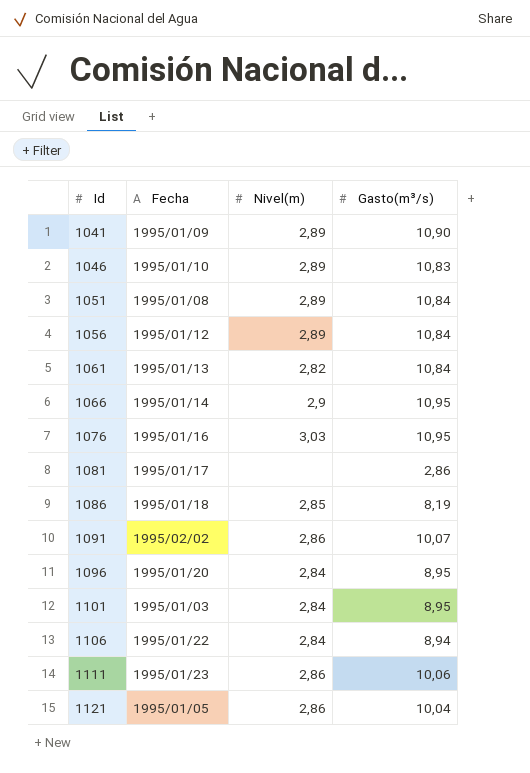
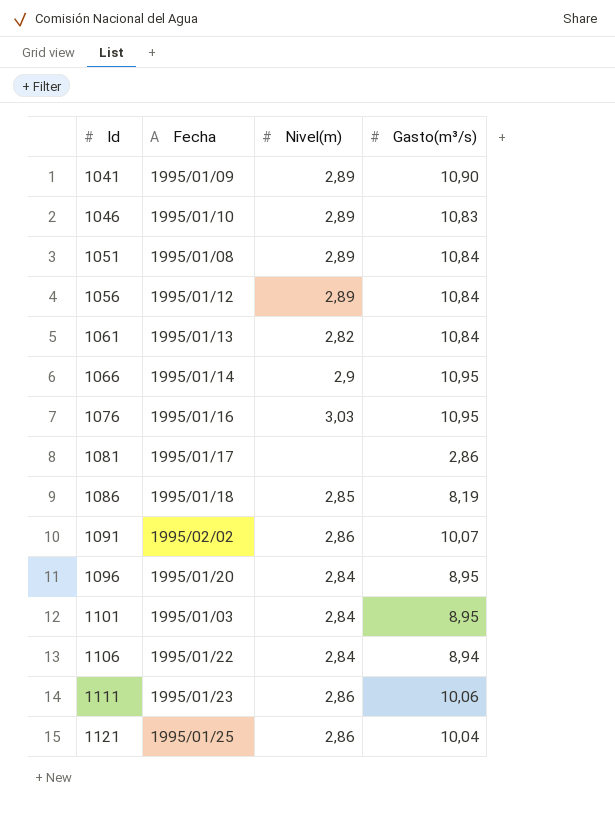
1121 | Fecha: 1995/01/05 -> 1995/01/25

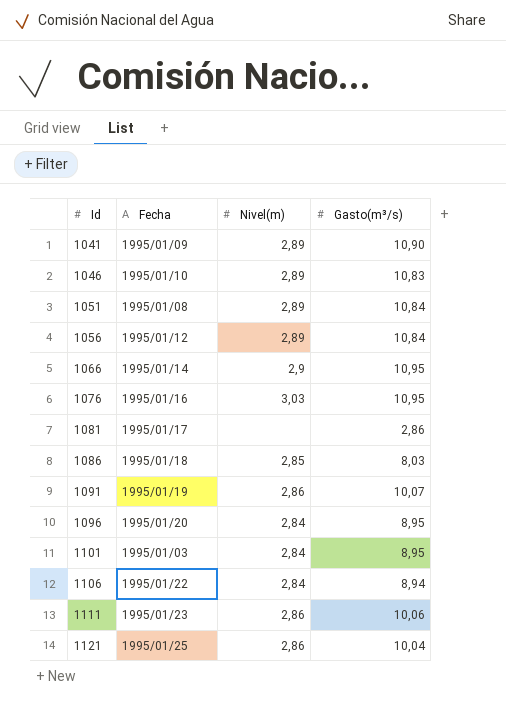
row 1061: 1995/01/13 | 2,82 | 10,84 -> none
1086 | Gasto(m³/s): 8,19 -> 8,03
1091 | Fecha: 1995/02/02 -> 1995/01/19

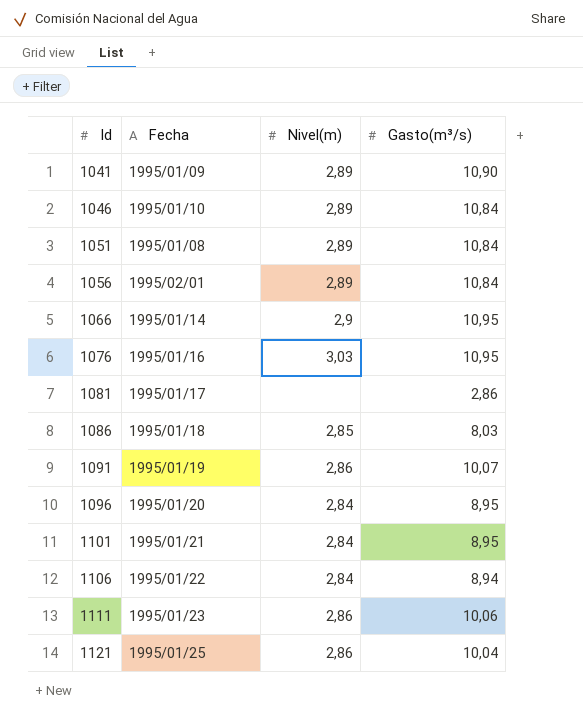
1046 | Gasto(m³/s): 10,83 -> 10,84
1056 | Fecha: 1995/01/12 -> 1995/02/01
1101 | Fecha: 1995/01/03 -> 1995/01/21

